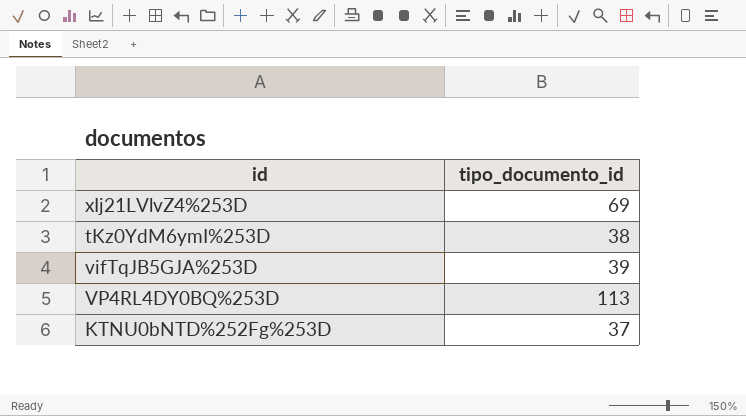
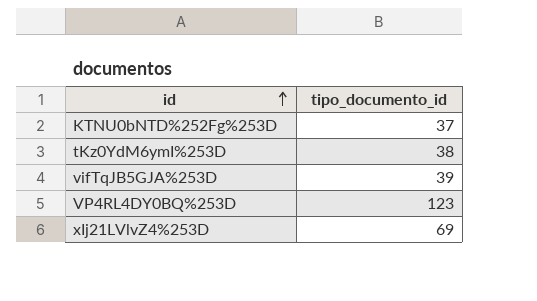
row order: none -> id ascending
VP4RL4DY0BQ%253D | tipo_documento_id: 113 -> 123

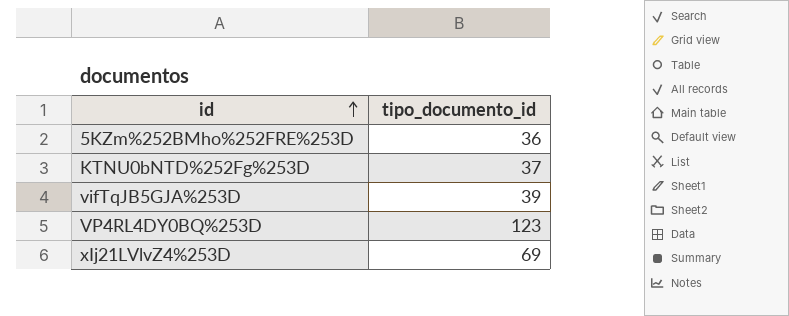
row tKz0YdM6ymI%253D: 38 -> none
row 5KZm%252BMho%252FRE%253D: none -> 36

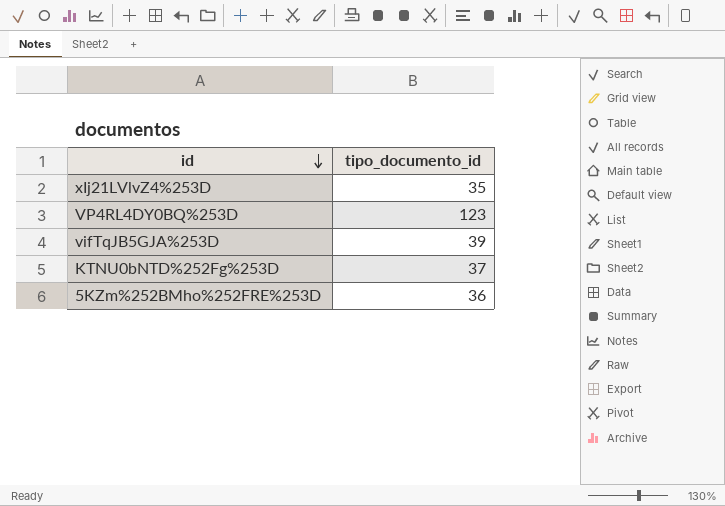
row order: id ascending -> id descending
xIj21LVlvZ4%253D | tipo_documento_id: 69 -> 35

